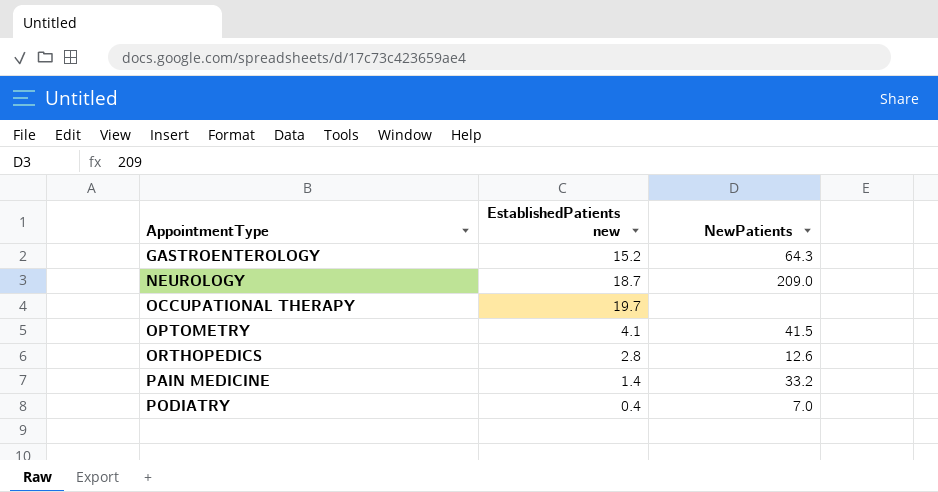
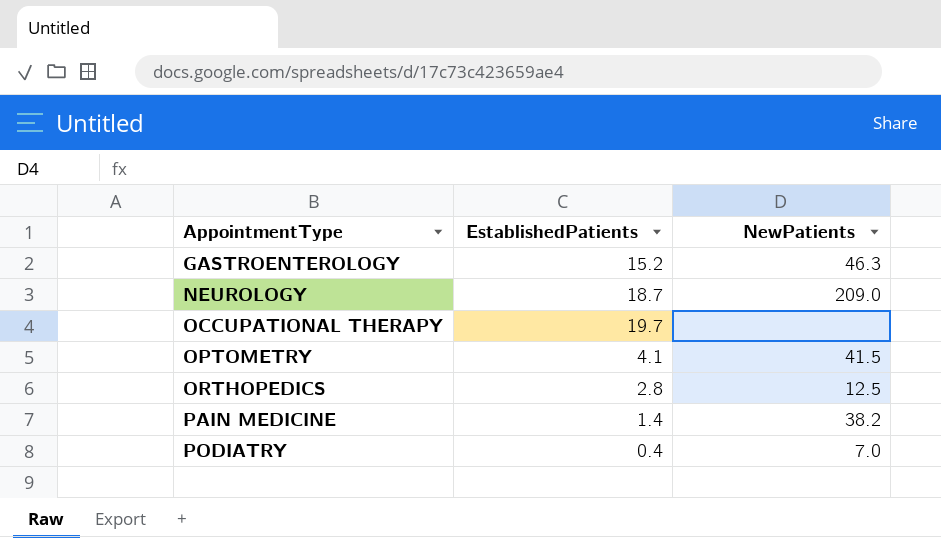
column name: EstablishedPatients new -> EstablishedPatients
GASTROENTEROLOGY | NewPatients: 64.3 -> 46.3
ORTHOPEDICS | NewPatients: 12.6 -> 12.5
PAIN MEDICINE | NewPatients: 33.2 -> 38.2

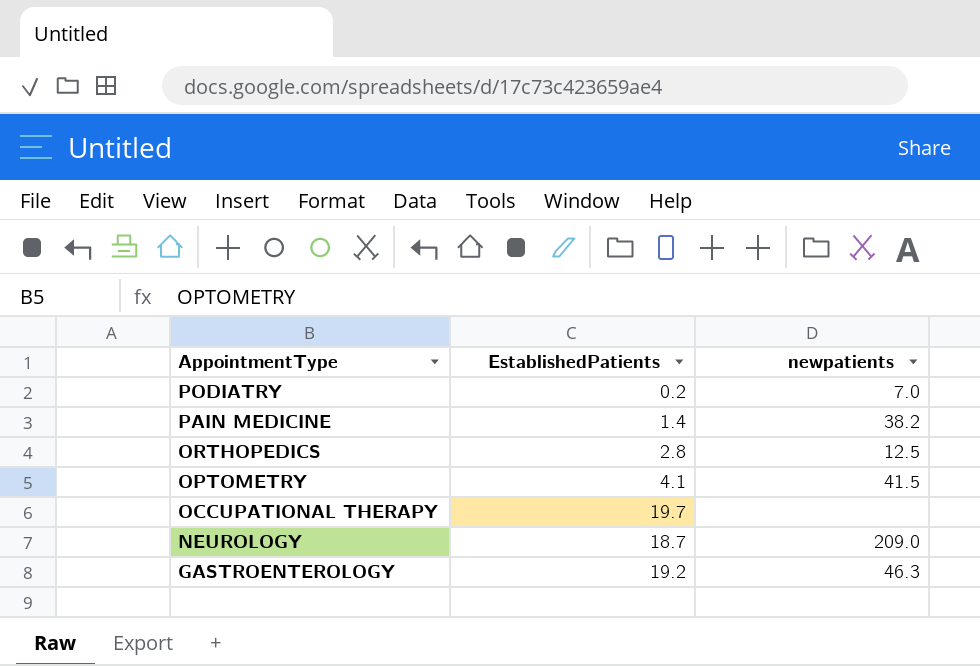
row order: AppointmentType ascending -> AppointmentType descending
column name: NewPatients -> newpatients
PODIATRY | EstablishedPatients: 0.4 -> 0.2
GASTROENTEROLOGY | EstablishedPatients: 15.2 -> 19.2

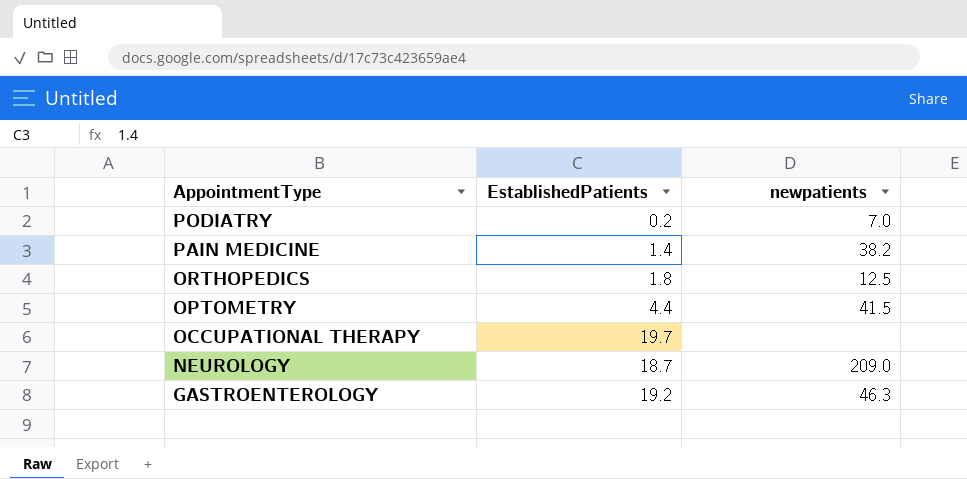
ORTHOPEDICS | EstablishedPatients: 2.8 -> 1.8
OPTOMETRY | EstablishedPatients: 4.1 -> 4.4

